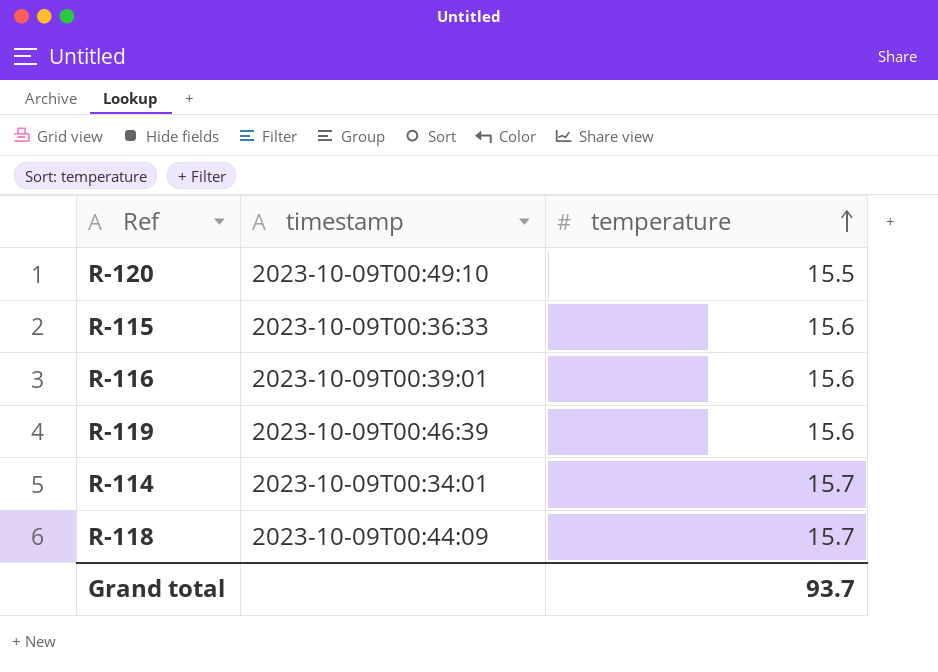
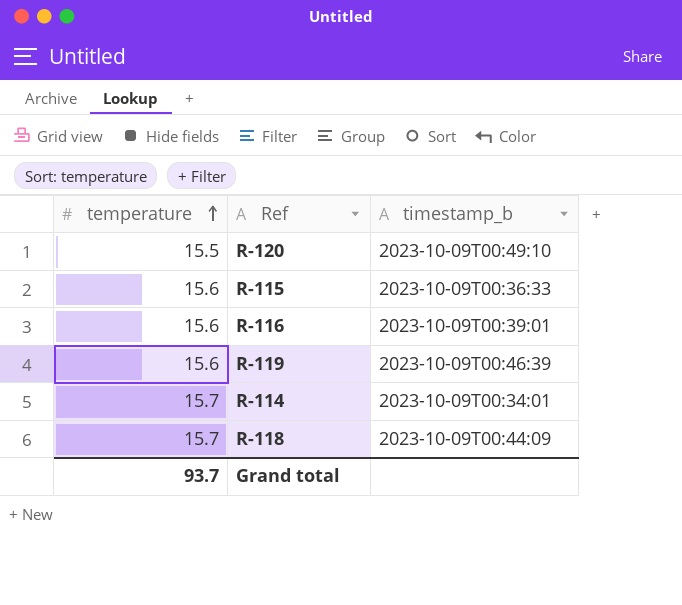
column temperature | position: 3 -> 1
column name: timestamp -> timestamp_b

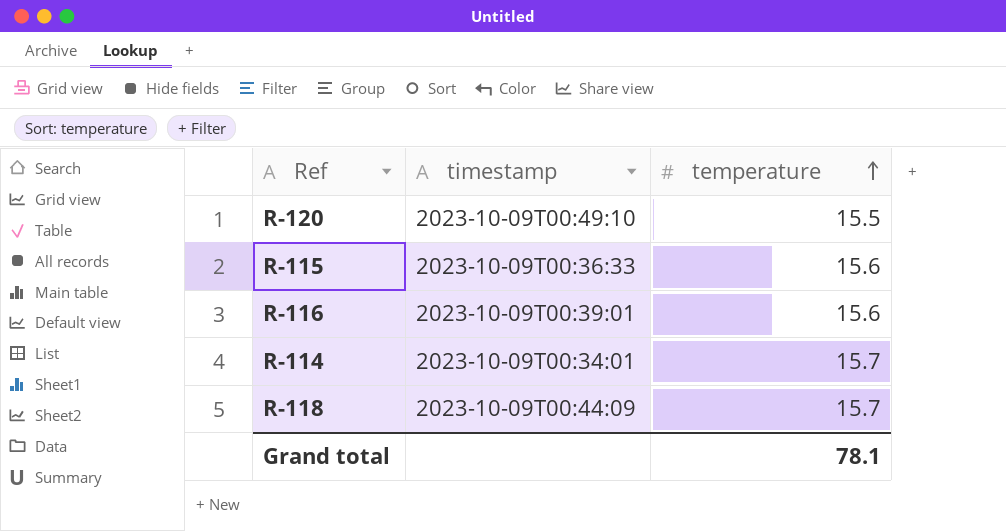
column name: timestamp_b -> timestamp
column temperature | position: 1 -> 3
row R-119: 15.6 | 2023-10-09T00:46:39 -> none
Grand total | temperature: 93.7 -> 78.1

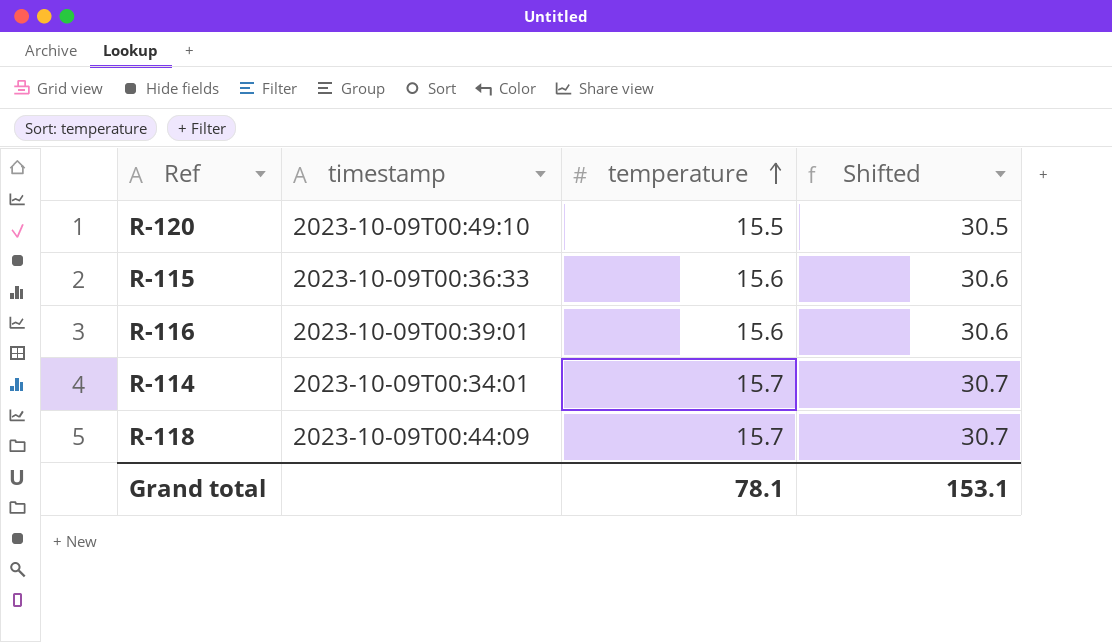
column Shifted | formula: none -> [temperature] + 15

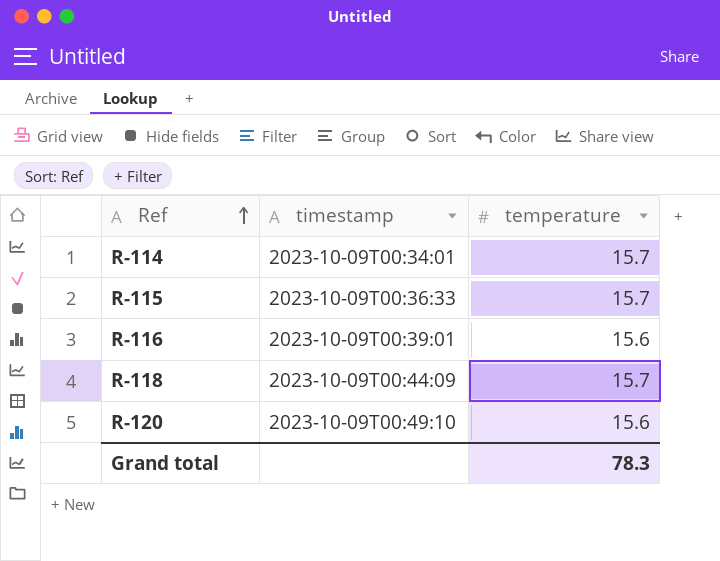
row order: temperature ascending -> Ref ascending
column Shifted | formula: [temperature] + 15 -> none
R-115 | temperature: 15.6 -> 15.7
R-120 | temperature: 15.5 -> 15.6
Grand total | temperature: 78.1 -> 78.3

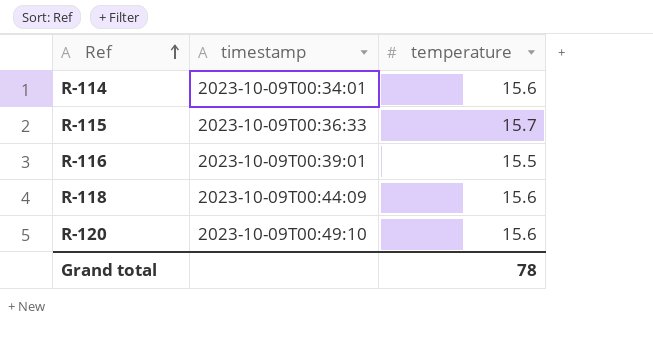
R-114 | temperature: 15.7 -> 15.6
R-116 | temperature: 15.6 -> 15.5
R-118 | temperature: 15.7 -> 15.6
Grand total | temperature: 78.3 -> 78

